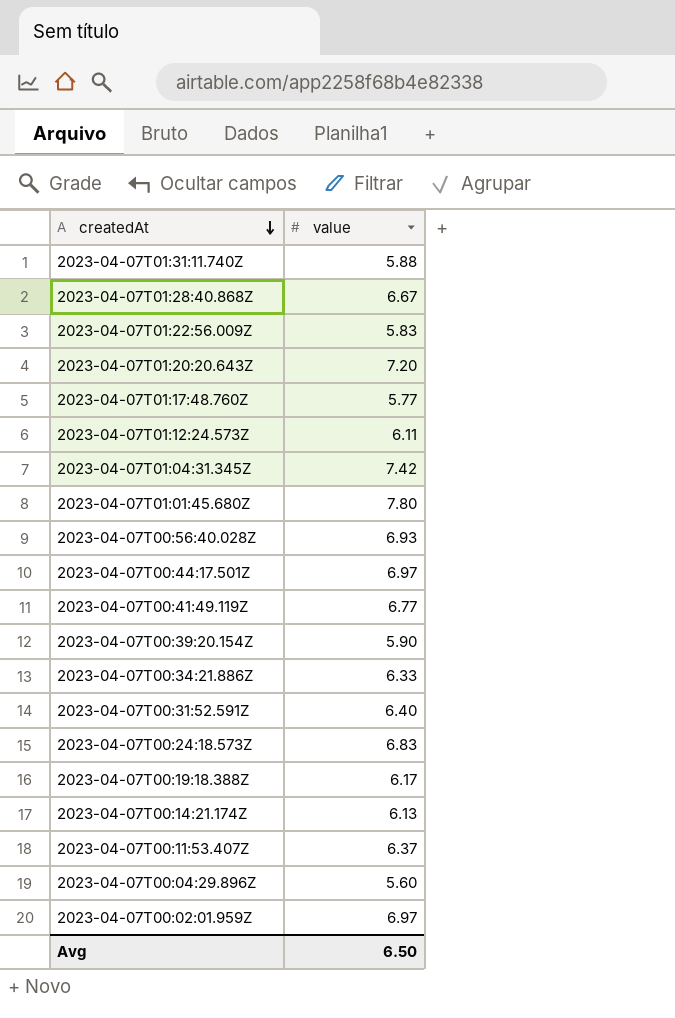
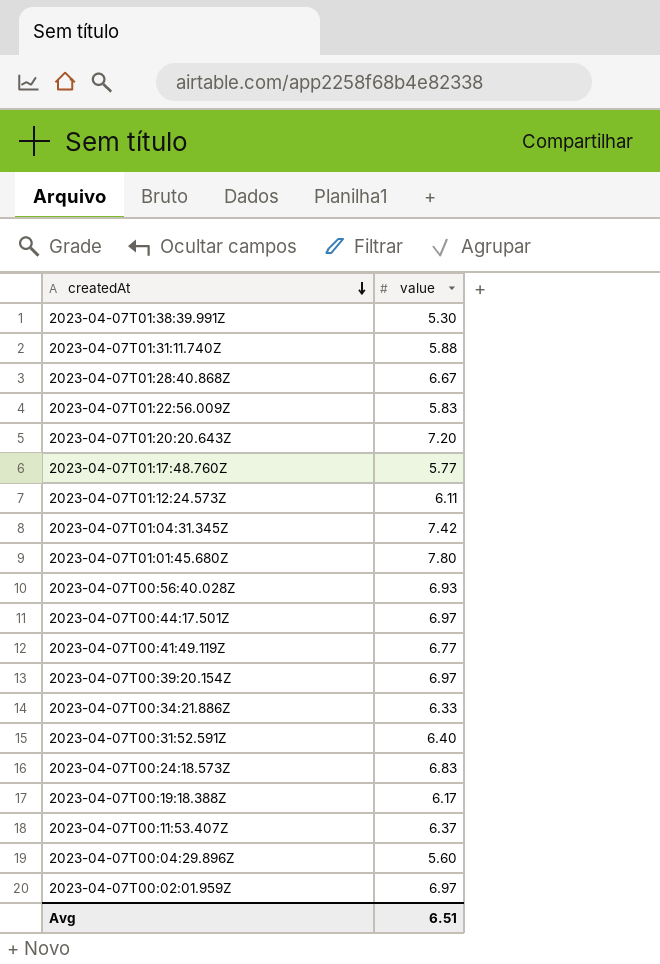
row 2023-04-07T00:14:21.174Z: 6.13 -> none
row 2023-04-07T01:38:39.991Z: none -> 5.30
2023-04-07T00:39:20.154Z | value: 5.90 -> 6.97
Avg | value: 6.50 -> 6.51

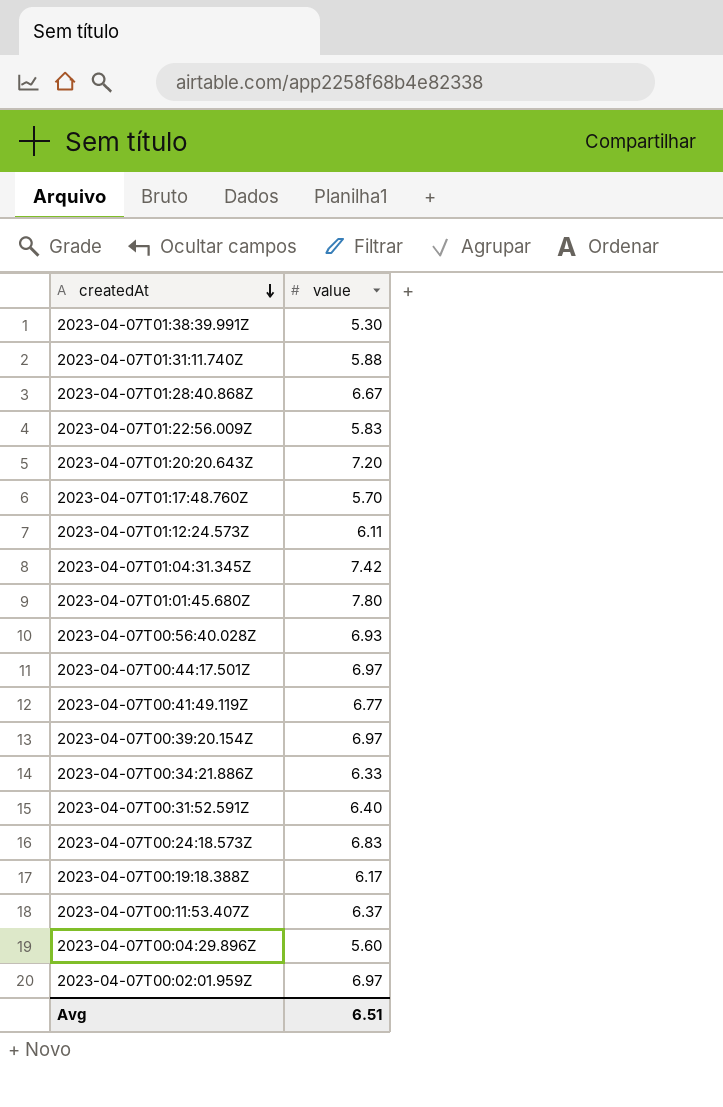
2023-04-07T01:17:48.760Z | value: 5.77 -> 5.70

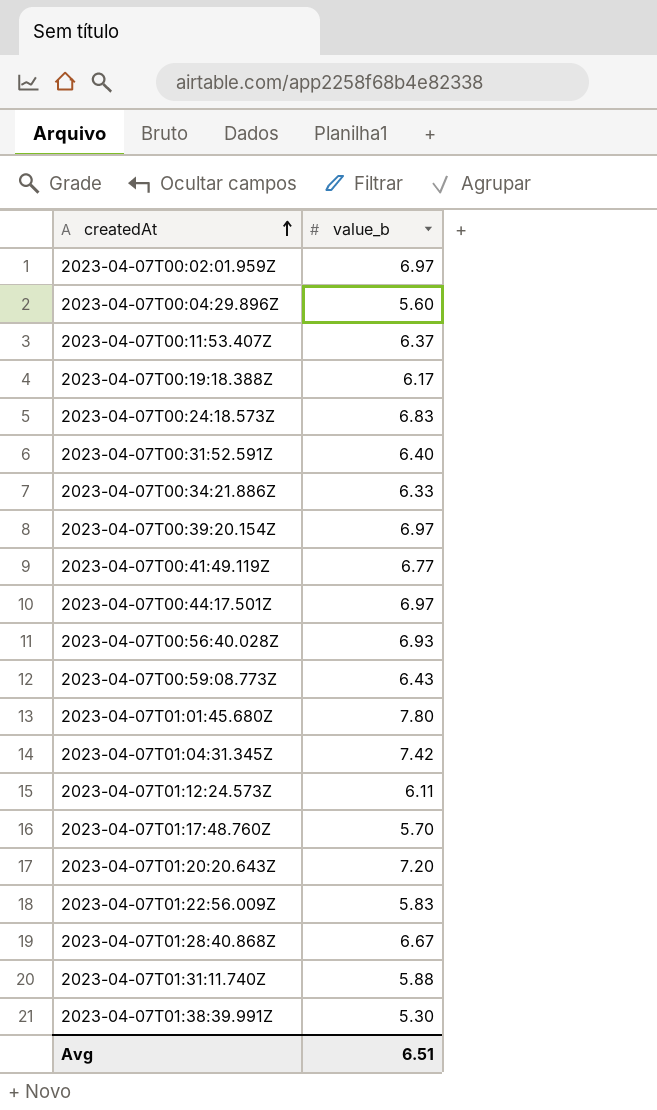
row order: createdAt descending -> createdAt ascending
column name: value -> value_b
row 2023-04-07T00:59:08.773Z: none -> 6.43

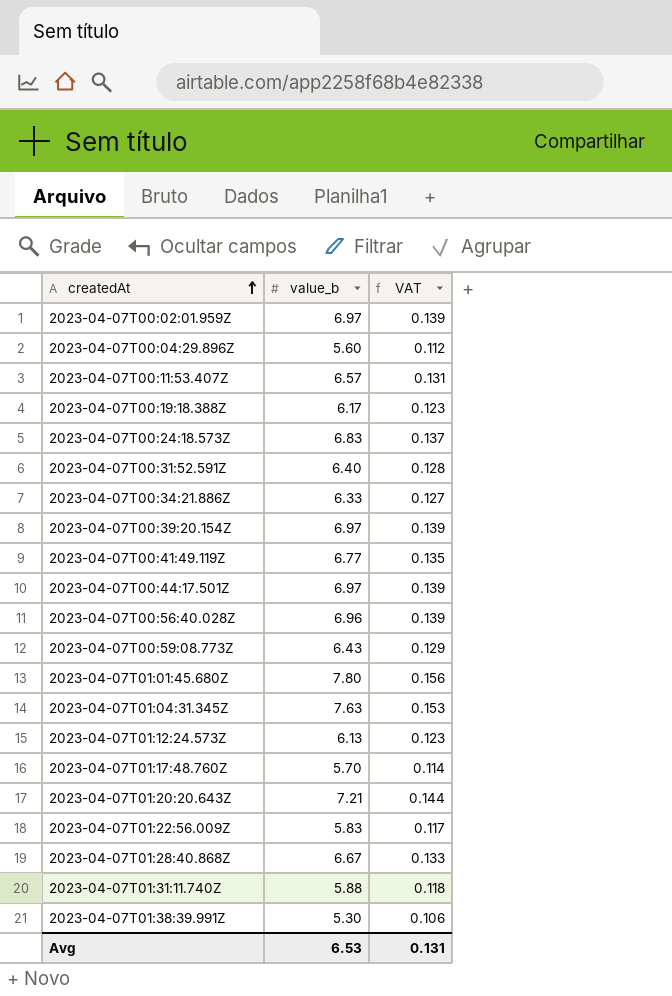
column VAT | formula: none -> [value_b] * 0.02
2023-04-07T00:11:53.407Z | value_b: 6.37 -> 6.57
2023-04-07T00:56:40.028Z | value_b: 6.93 -> 6.96
2023-04-07T01:04:31.345Z | value_b: 7.42 -> 7.63
2023-04-07T01:12:24.573Z | value_b: 6.11 -> 6.13
2023-04-07T01:20:20.643Z | value_b: 7.20 -> 7.21
Avg | value_b: 6.51 -> 6.53

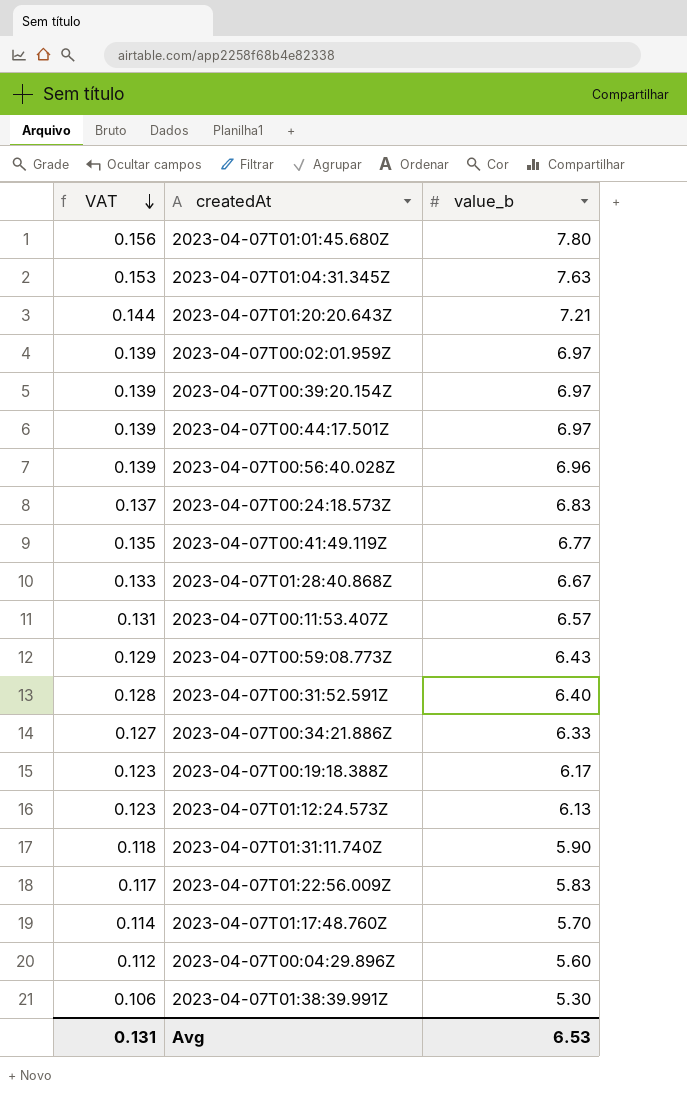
row order: createdAt ascending -> VAT descending
column VAT | position: 3 -> 1
2023-04-07T01:31:11.740Z | value_b: 5.88 -> 5.90

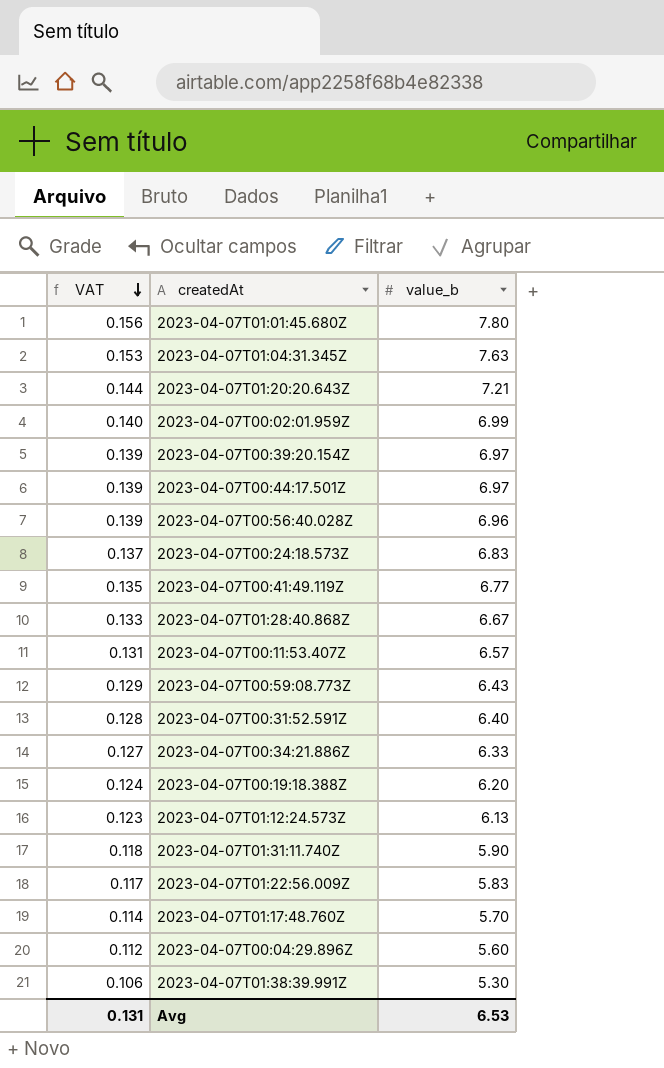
2023-04-07T00:02:01.959Z | VAT: 0.139 -> 0.140
2023-04-07T00:02:01.959Z | value_b: 6.97 -> 6.99
2023-04-07T00:19:18.388Z | VAT: 0.123 -> 0.124
2023-04-07T00:19:18.388Z | value_b: 6.17 -> 6.20

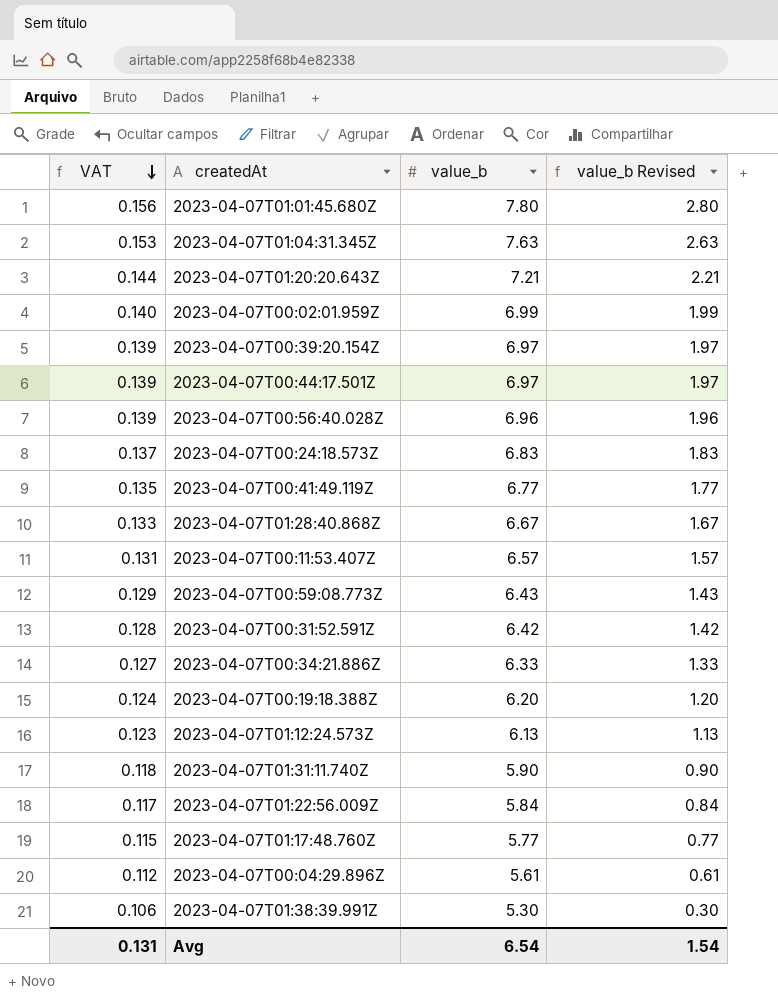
column value_b Revised | formula: none -> [value_b] - 5
2023-04-07T00:31:52.591Z | value_b: 6.40 -> 6.42
2023-04-07T01:22:56.009Z | value_b: 5.83 -> 5.84
2023-04-07T01:17:48.760Z | VAT: 0.114 -> 0.115
2023-04-07T01:17:48.760Z | value_b: 5.70 -> 5.77
2023-04-07T00:04:29.896Z | value_b: 5.60 -> 5.61
Avg | value_b: 6.53 -> 6.54

